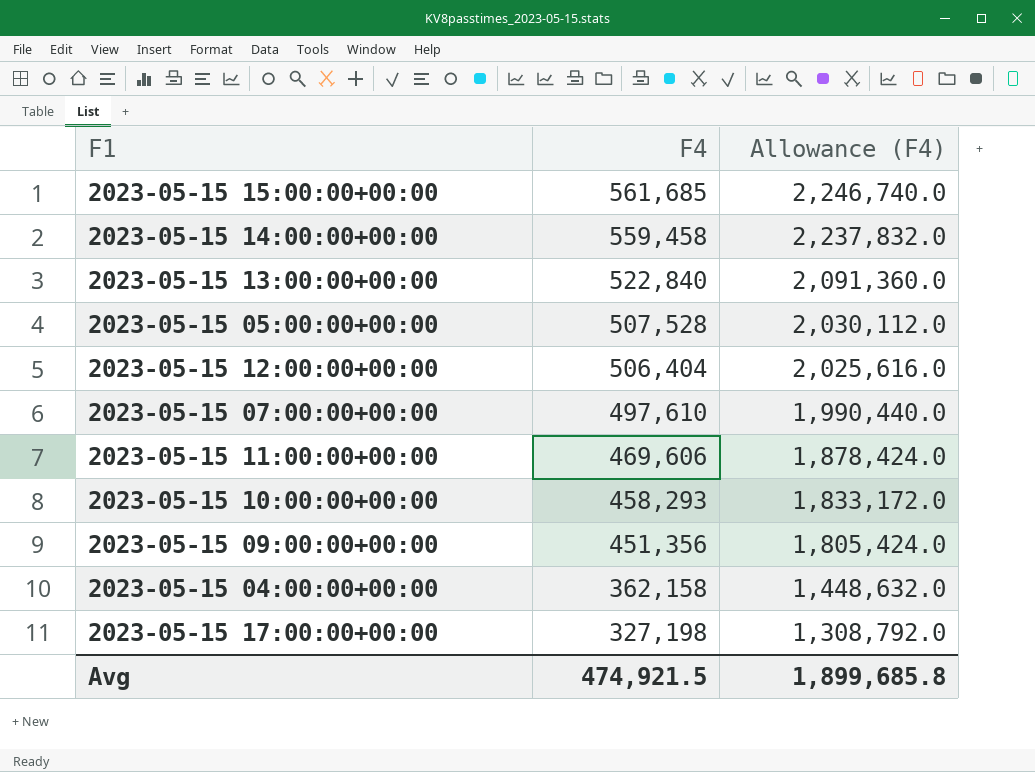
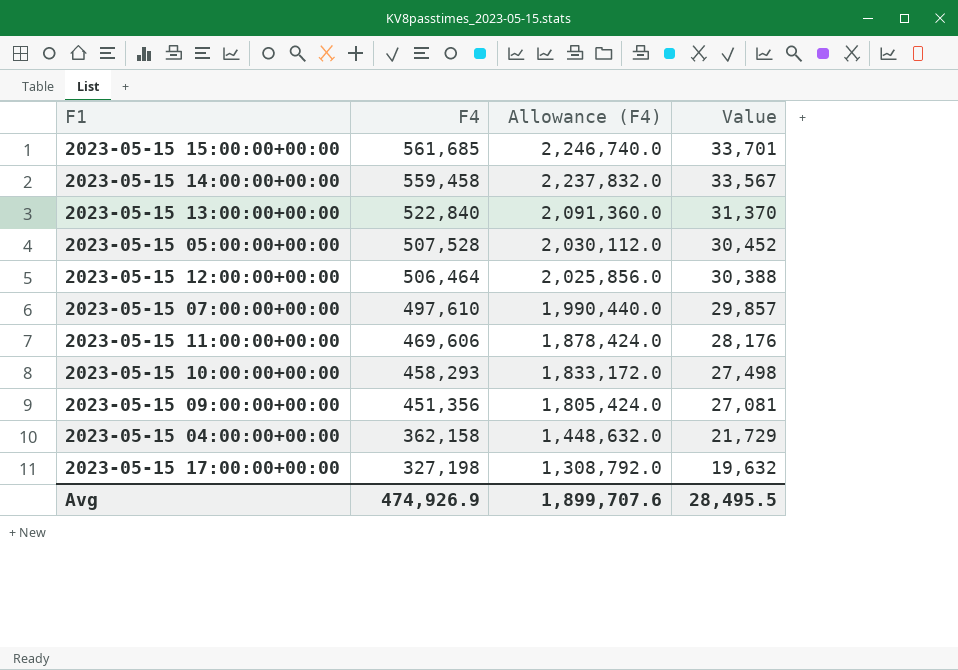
column Value | formula: none -> [F4] * 0.06
2023-05-15 12:00:00+00:00 | F4: 506,404 -> 506,464
2023-05-15 12:00:00+00:00 | Allowance (F4): 2,025,616.0 -> 2,025,856.0
Avg | F4: 474,921.5 -> 474,926.9
Avg | Allowance (F4): 1,899,685.8 -> 1,899,707.6

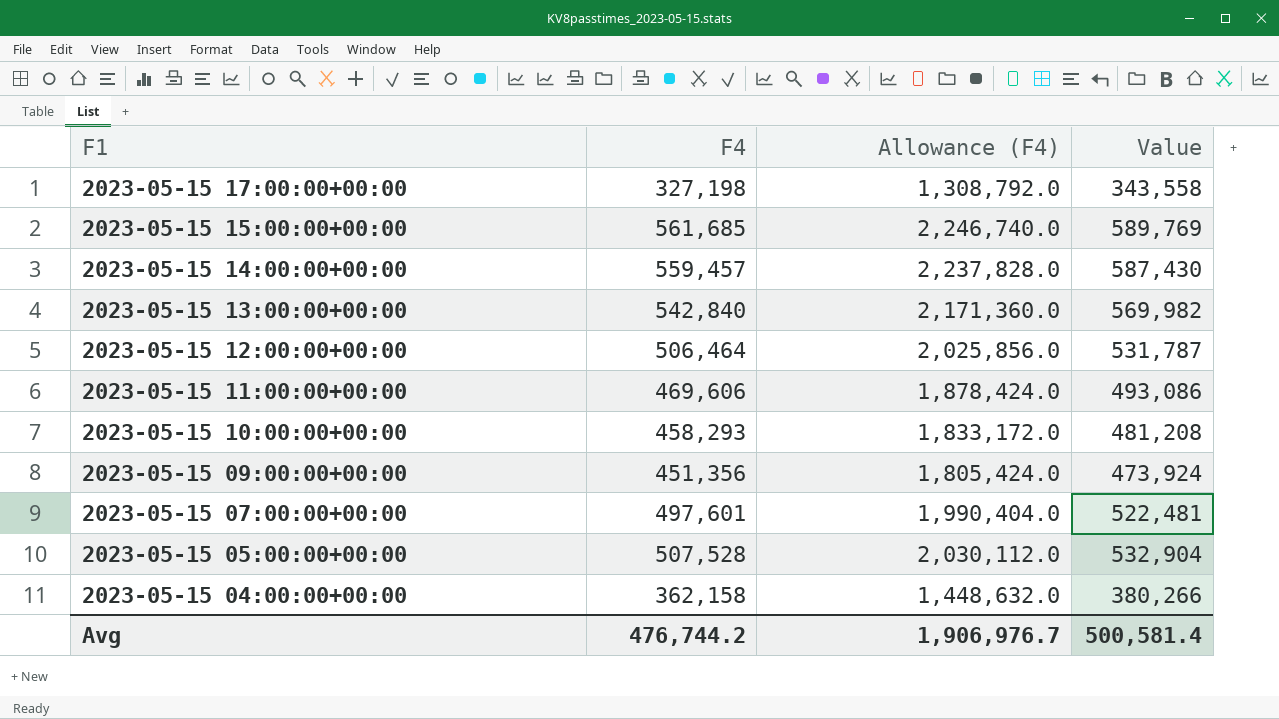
row order: F4 descending -> F1 descending
column Value | formula: [F4] * 0.06 -> [F4] * 1.05
2023-05-15 14:00:00+00:00 | F4: 559,458 -> 559,457
2023-05-15 14:00:00+00:00 | Allowance (F4): 2,237,832.0 -> 2,237,828.0
2023-05-15 13:00:00+00:00 | F4: 522,840 -> 542,840
2023-05-15 13:00:00+00:00 | Allowance (F4): 2,091,360.0 -> 2,171,360.0
2023-05-15 07:00:00+00:00 | F4: 497,610 -> 497,601
2023-05-15 07:00:00+00:00 | Allowance (F4): 1,990,440.0 -> 1,990,404.0
Avg | F4: 474,926.9 -> 476,744.2
Avg | Allowance (F4): 1,899,707.6 -> 1,906,976.7
Avg | Value: 28,495.5 -> 500,581.4

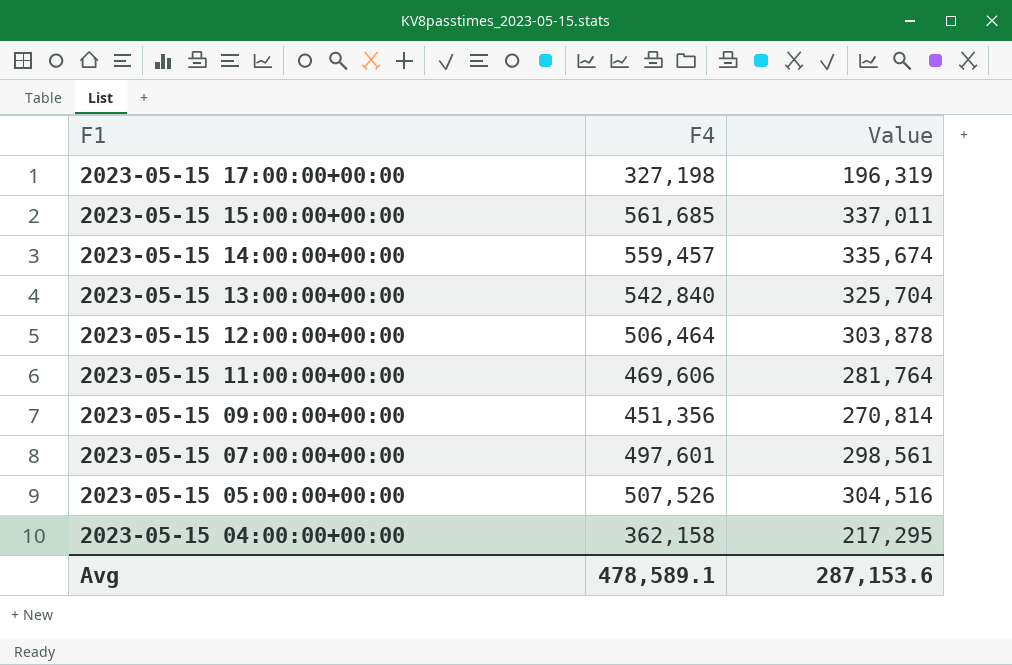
column Allowance (F4) | formula: [F4] * 4 -> none
column Value | formula: [F4] * 1.05 -> [F4] * 0.6
row 2023-05-15 10:00:00+00:00: 458,293 | 1,833,172.0 | 481,208 -> none
2023-05-15 05:00:00+00:00 | F4: 507,528 -> 507,526
Avg | F4: 476,744.2 -> 478,589.1
Avg | Value: 500,581.4 -> 287,153.6

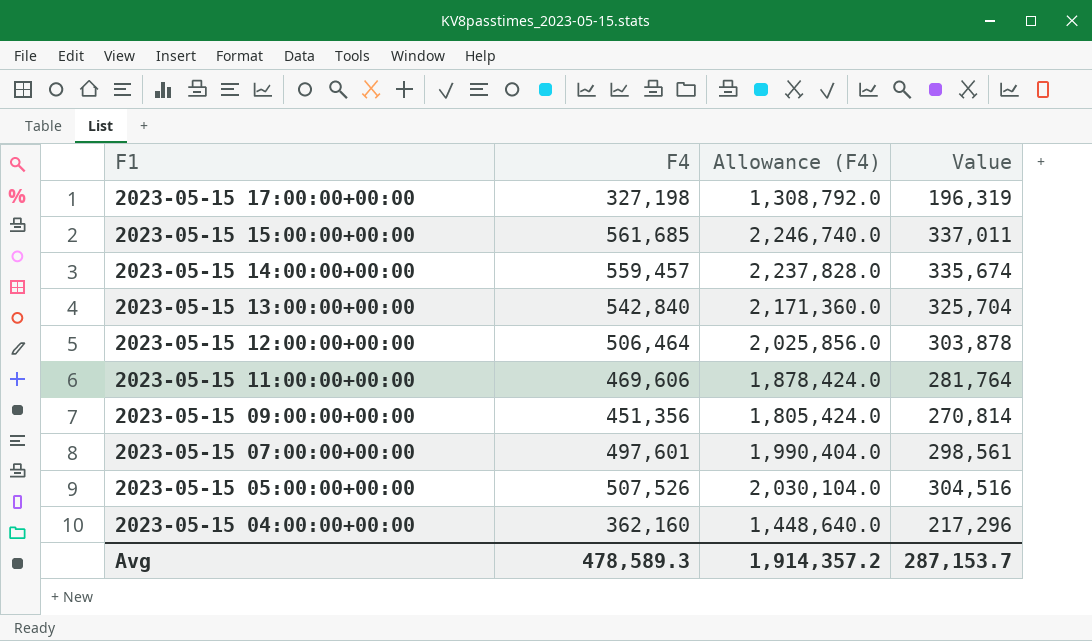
column Allowance (F4) | formula: none -> [F4] * 4
2023-05-15 04:00:00+00:00 | F4: 362,158 -> 362,160
2023-05-15 04:00:00+00:00 | Value: 217,295 -> 217,296
Avg | F4: 478,589.1 -> 478,589.3
Avg | Value: 287,153.6 -> 287,153.7

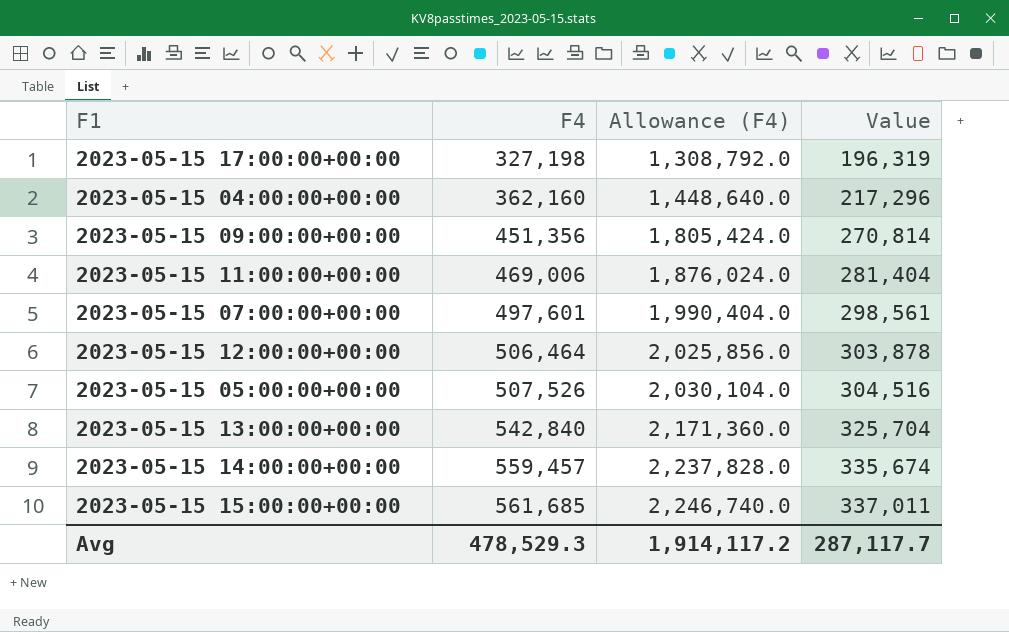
row order: F1 descending -> F4 ascending
2023-05-15 11:00:00+00:00 | F4: 469,606 -> 469,006
2023-05-15 11:00:00+00:00 | Allowance (F4): 1,878,424.0 -> 1,876,024.0
2023-05-15 11:00:00+00:00 | Value: 281,764 -> 281,404
Avg | F4: 478,589.3 -> 478,529.3
Avg | Allowance (F4): 1,914,357.2 -> 1,914,117.2
Avg | Value: 287,153.7 -> 287,117.7

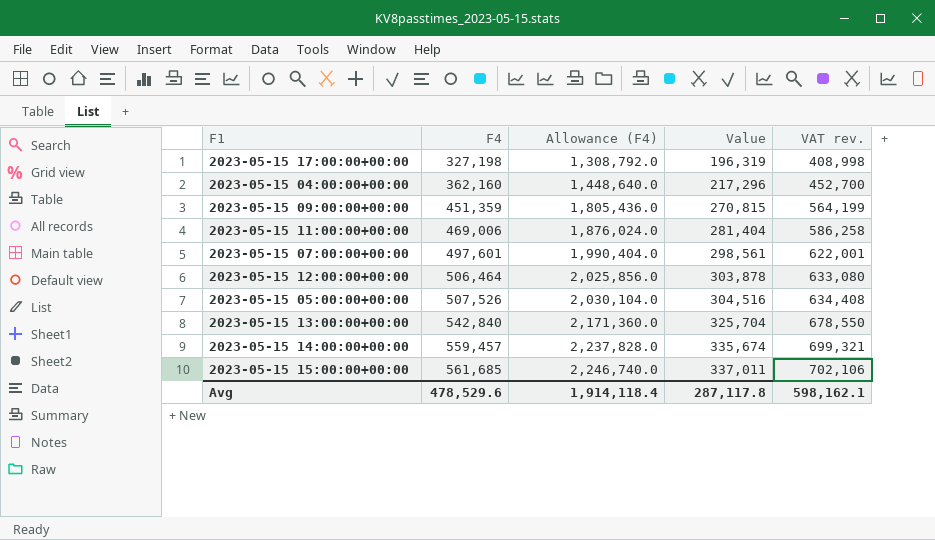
column VAT rev. | formula: none -> [F4] * 1.25
2023-05-15 09:00:00+00:00 | F4: 451,356 -> 451,359
2023-05-15 09:00:00+00:00 | Allowance (F4): 1,805,424.0 -> 1,805,436.0
2023-05-15 09:00:00+00:00 | Value: 270,814 -> 270,815
Avg | F4: 478,529.3 -> 478,529.6
Avg | Allowance (F4): 1,914,117.2 -> 1,914,118.4
Avg | Value: 287,117.7 -> 287,117.8

